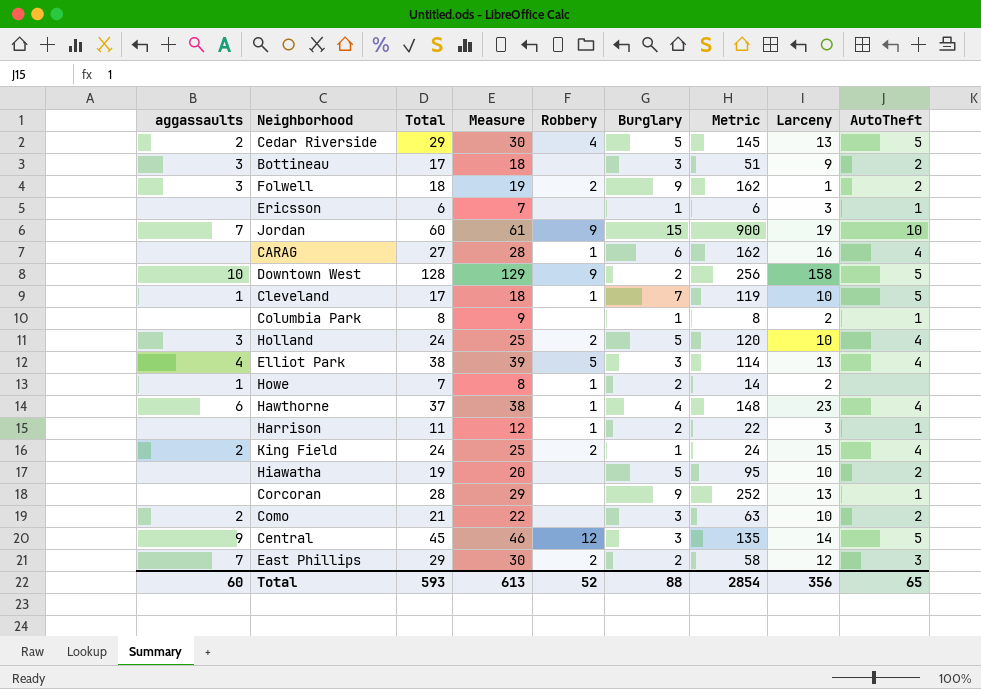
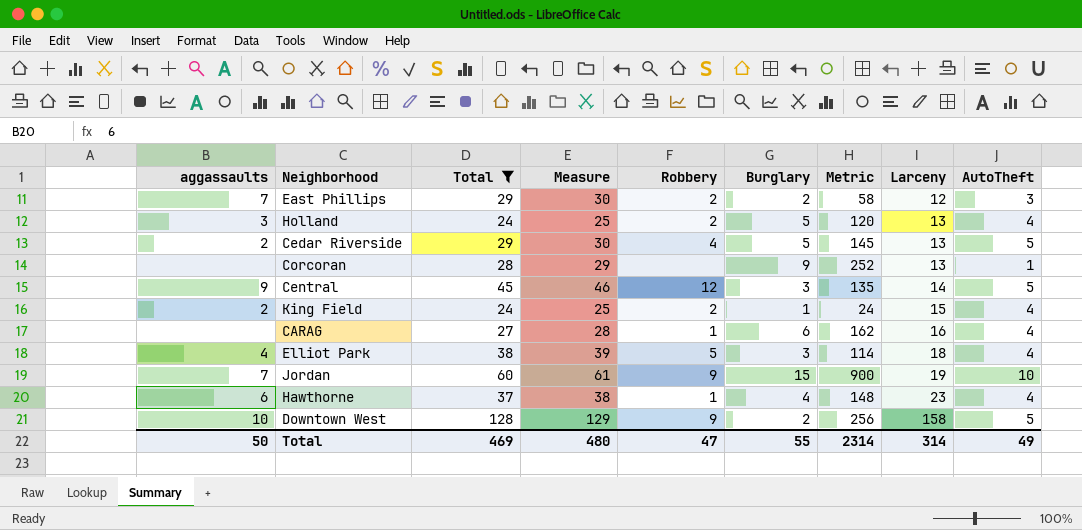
filter: none -> Total >= 24
row order: none -> Larceny ascending
Holland | Larceny: 10 -> 13
Elliot Park | Larceny: 13 -> 18
Total | aggassaults: 60 -> 50
Total | Total: 593 -> 469
Total | Measure: 613 -> 480
Total | Robbery: 52 -> 47
Total | Burglary: 88 -> 55
Total | Metric: 2854 -> 2314
Total | Larceny: 356 -> 314
Total | AutoTheft: 65 -> 49

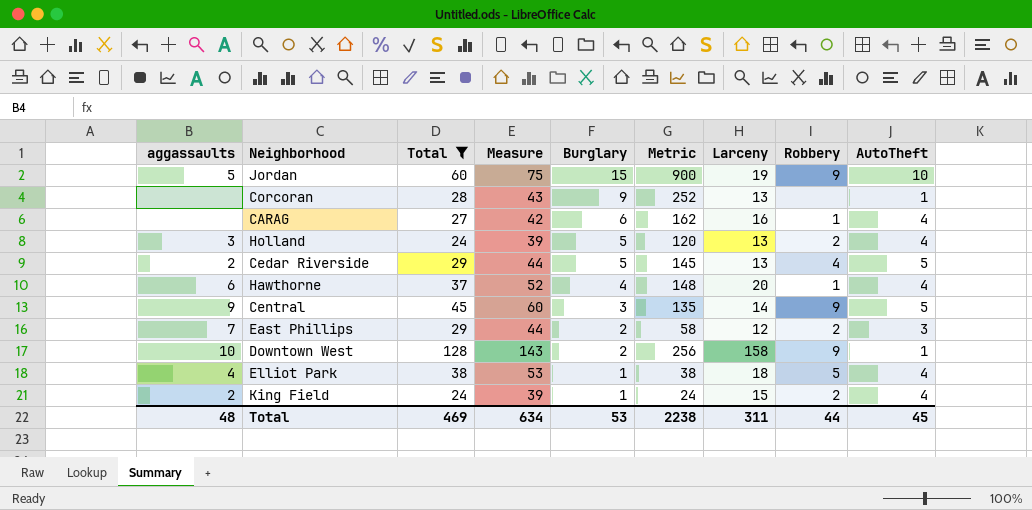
row order: Larceny ascending -> Burglary descending
column Measure | formula: [Total] + 1 -> [Total] + 15
column Robbery | position: 5 -> 8
Jordan | aggassaults: 7 -> 5
Hawthorne | Larceny: 23 -> 20
Central | Robbery: 12 -> 9
Downtown West | AutoTheft: 5 -> 1
Elliot Park | Burglary: 3 -> 1
Elliot Park | Metric: 114 -> 38
Total | aggassaults: 50 -> 48
Total | Measure: 480 -> 634
Total | Burglary: 55 -> 53
Total | Metric: 2314 -> 2238
Total | Larceny: 314 -> 311
Total | Robbery: 47 -> 44
Total | AutoTheft: 49 -> 45

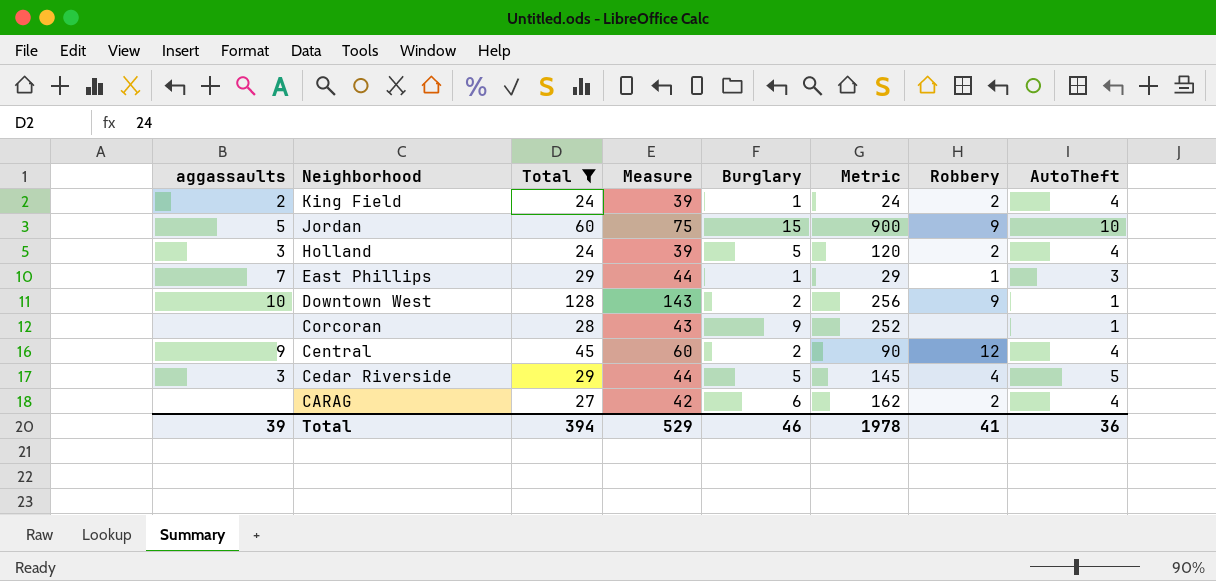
row order: Burglary descending -> Neighborhood descending
column Larceny | position: 7 -> none
row Hawthorne: 6 | 37 | 52 | 4 | 148 | 20 | 1 | 4 -> none
row Elliot Park: 4 | 38 | 53 | 1 | 38 | 18 | 5 | 4 -> none
East Phillips | Burglary: 2 -> 1
East Phillips | Metric: 58 -> 29
East Phillips | Robbery: 2 -> 1
Central | Burglary: 3 -> 2
Central | Metric: 135 -> 90
Central | Robbery: 9 -> 12
Central | AutoTheft: 5 -> 4
Cedar Riverside | aggassaults: 2 -> 3
CARAG | Robbery: 1 -> 2
Total | aggassaults: 48 -> 39
Total | Total: 469 -> 394
Total | Measure: 634 -> 529
Total | Burglary: 53 -> 46
Total | Metric: 2238 -> 1978
Total | Robbery: 44 -> 41
Total | AutoTheft: 45 -> 36

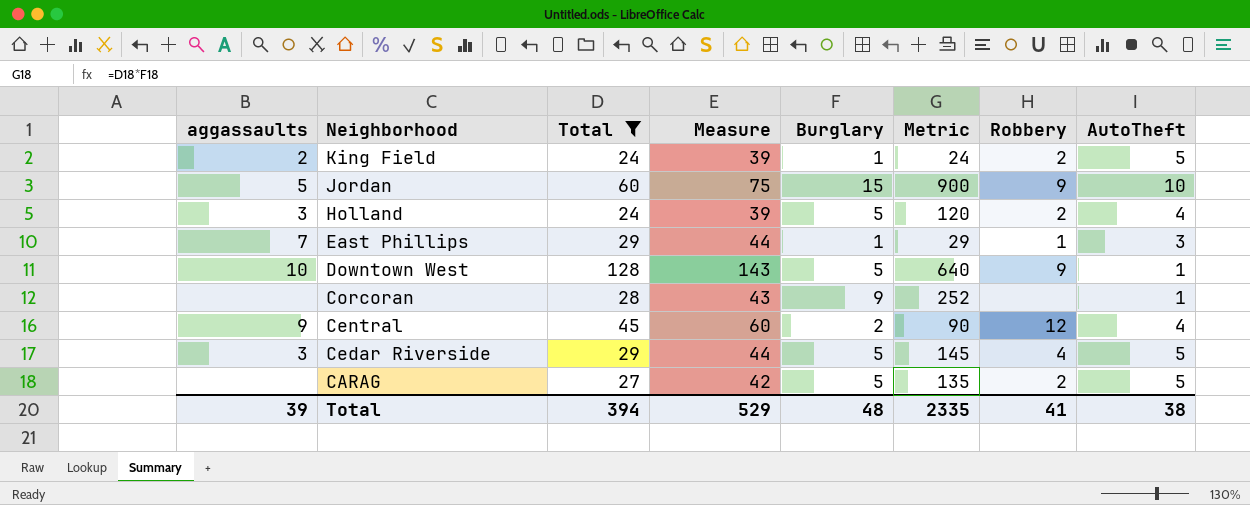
King Field | AutoTheft: 4 -> 5
Downtown West | Burglary: 2 -> 5
Downtown West | Metric: 256 -> 640
CARAG | Burglary: 6 -> 5
CARAG | Metric: 162 -> 135
CARAG | AutoTheft: 4 -> 5
Total | Burglary: 46 -> 48
Total | Metric: 1978 -> 2335
Total | AutoTheft: 36 -> 38

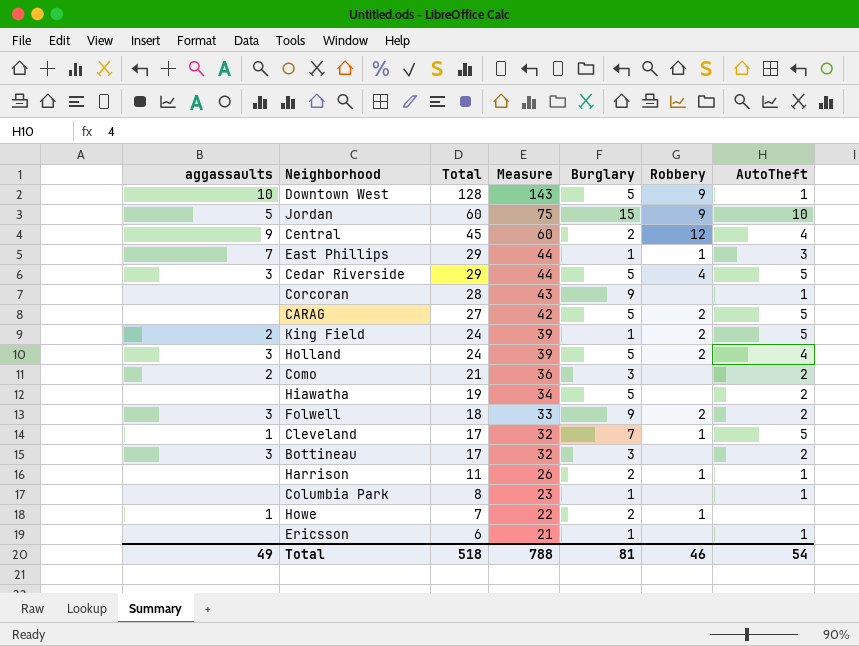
filter: Total >= 24 -> none
row order: Neighborhood descending -> Total descending
column Metric | formula: [Total] * [Burglary] -> none
Total | aggassaults: 39 -> 49
Total | Total: 394 -> 518
Total | Measure: 529 -> 788
Total | Burglary: 48 -> 81
Total | Robbery: 41 -> 46
Total | AutoTheft: 38 -> 54

